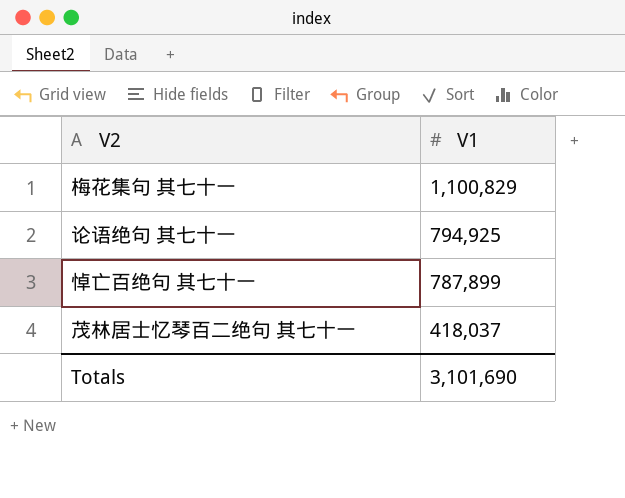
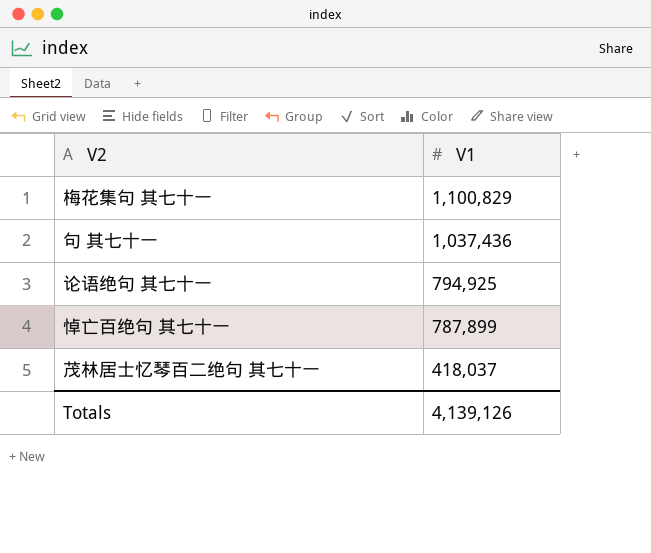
row 句 其七十一: none -> 1,037,436
Totals | V1: 3,101,690 -> 4,139,126

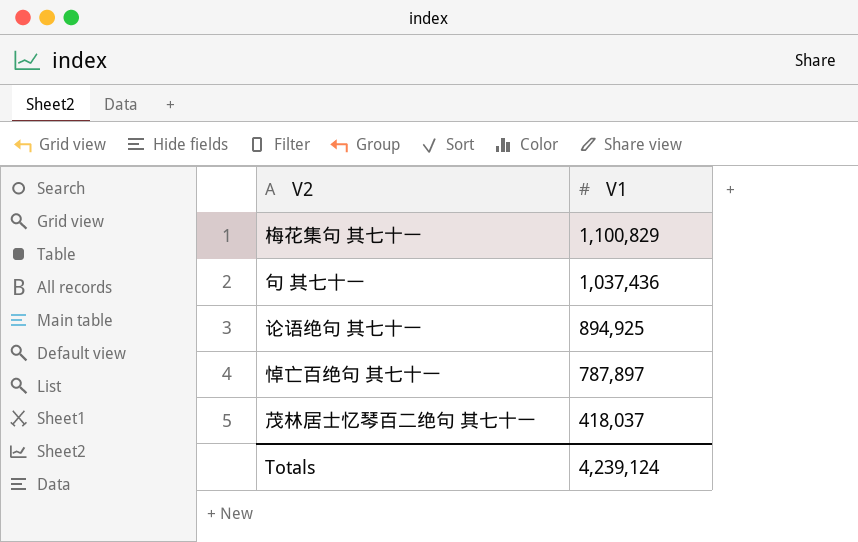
论语绝句 其七十一 | V1: 794,925 -> 894,925
悼亡百绝句 其七十一 | V1: 787,899 -> 787,897
Totals | V1: 4,139,126 -> 4,239,124

